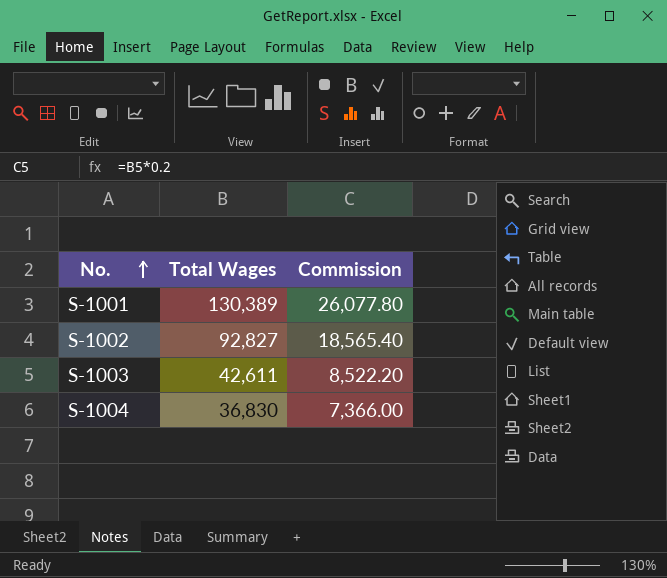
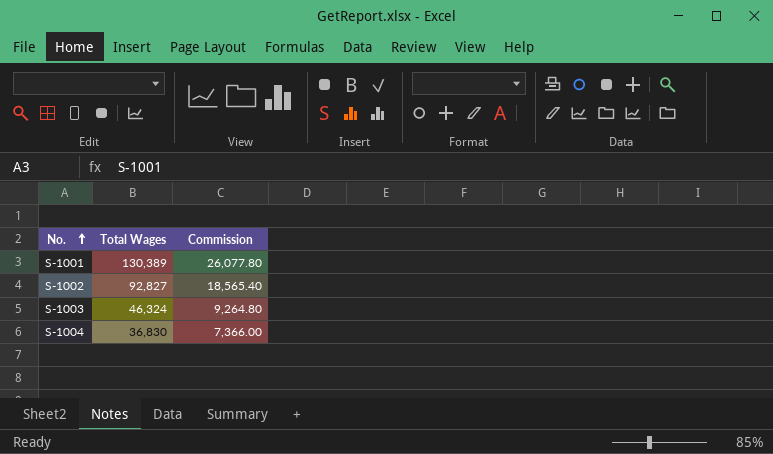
S-1003 | Total Wages: 42,611 -> 46,324
S-1003 | Commission: 8,522.20 -> 9,264.80

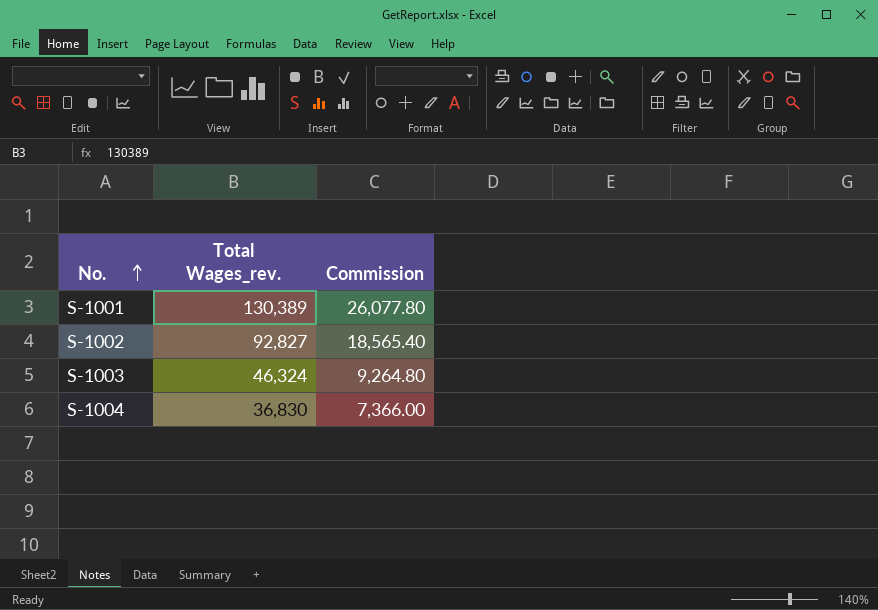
column name: Total Wages -> Total Wages_rev.

